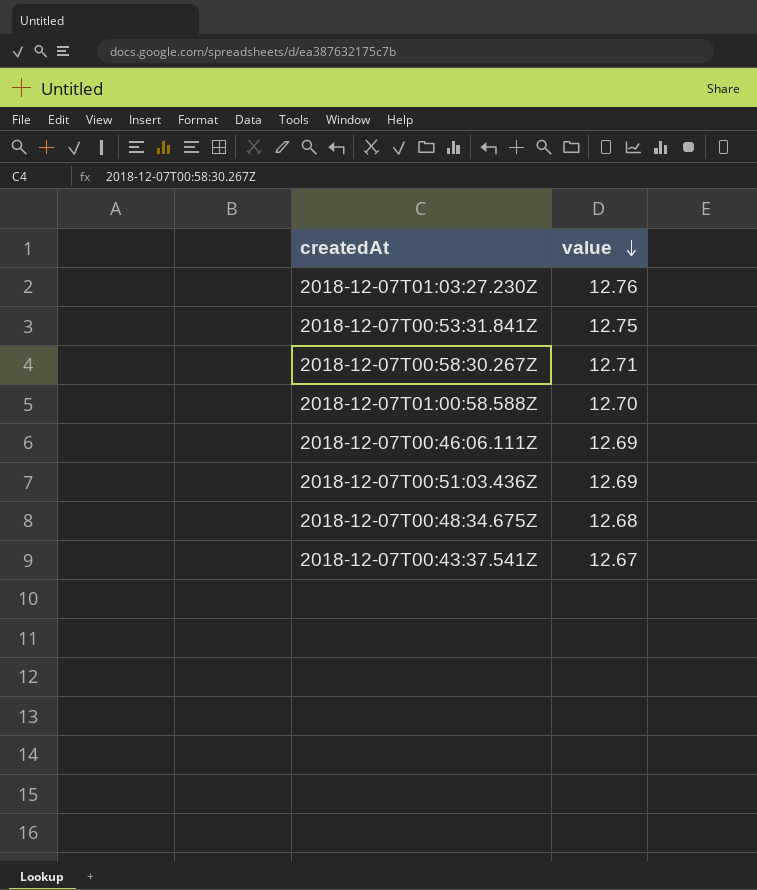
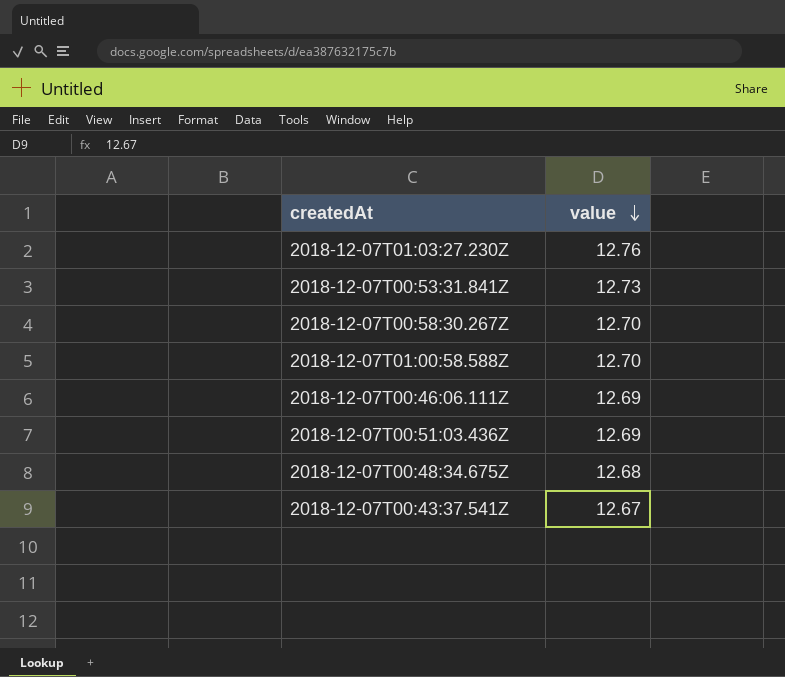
2018-12-07T00:53:31.841Z | value: 12.75 -> 12.73
2018-12-07T00:58:30.267Z | value: 12.71 -> 12.70

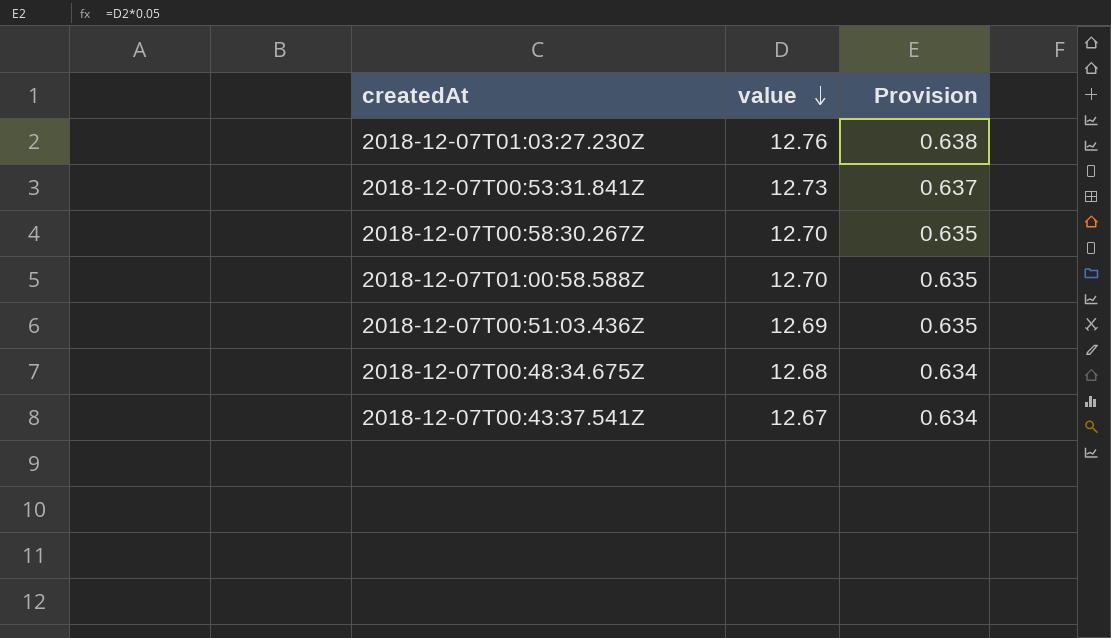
column Provision | formula: none -> [value] * 0.05
row 2018-12-07T00:46:06.111Z: 12.69 -> none

